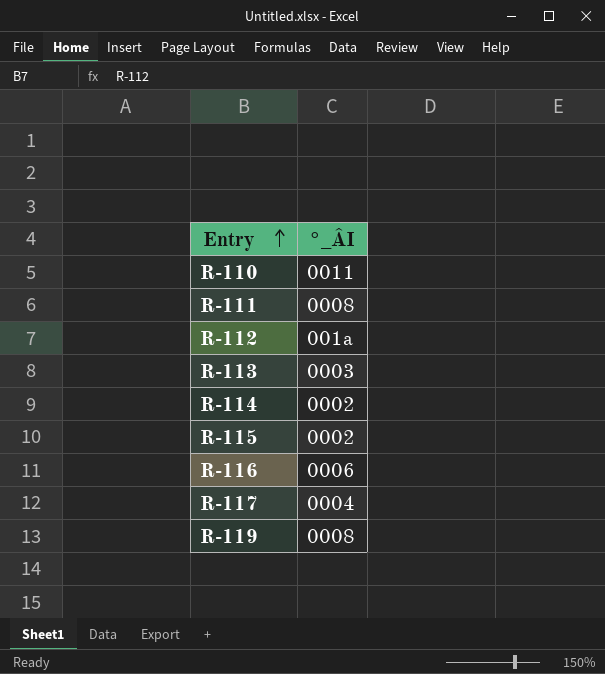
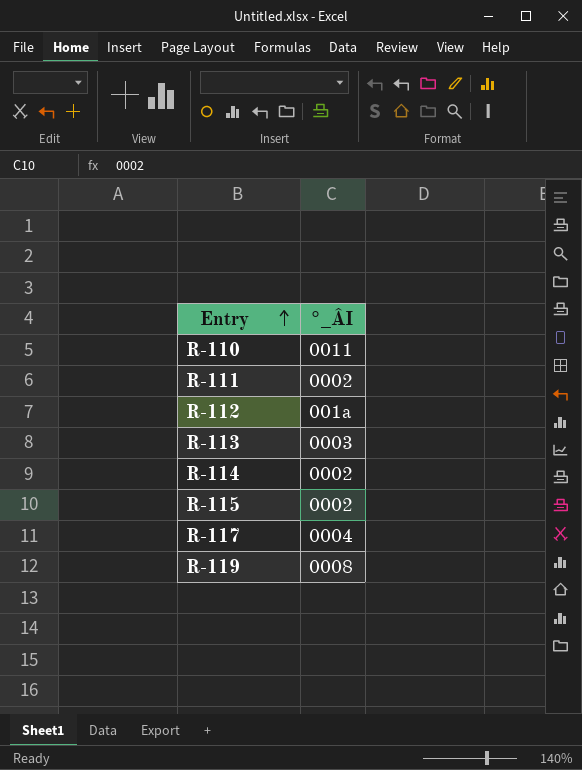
row R-116: 0006 -> none
R-111 | °_ÂI: 0008 -> 0002

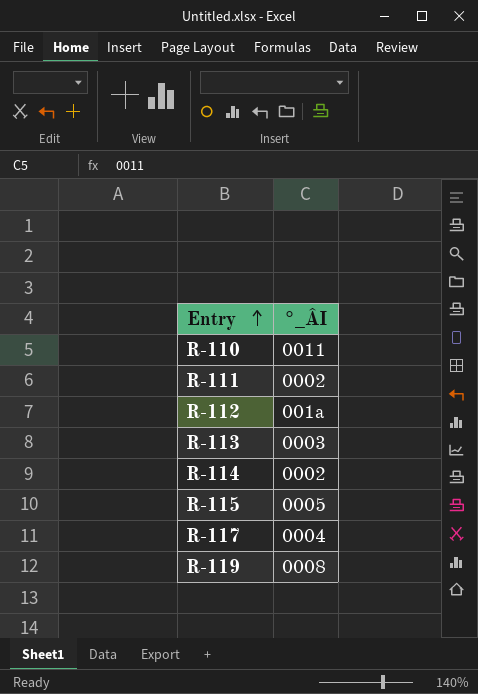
R-115 | °_ÂI: 0002 -> 0005

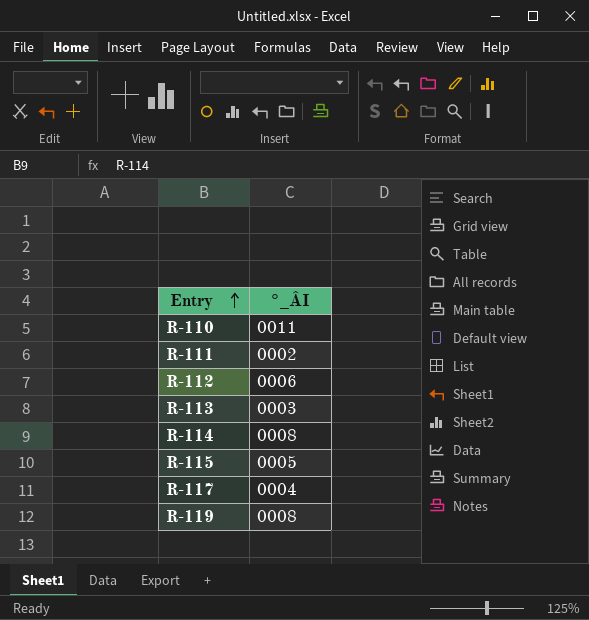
R-112 | °_ÂI: 001a -> 0006
R-114 | °_ÂI: 0002 -> 0008

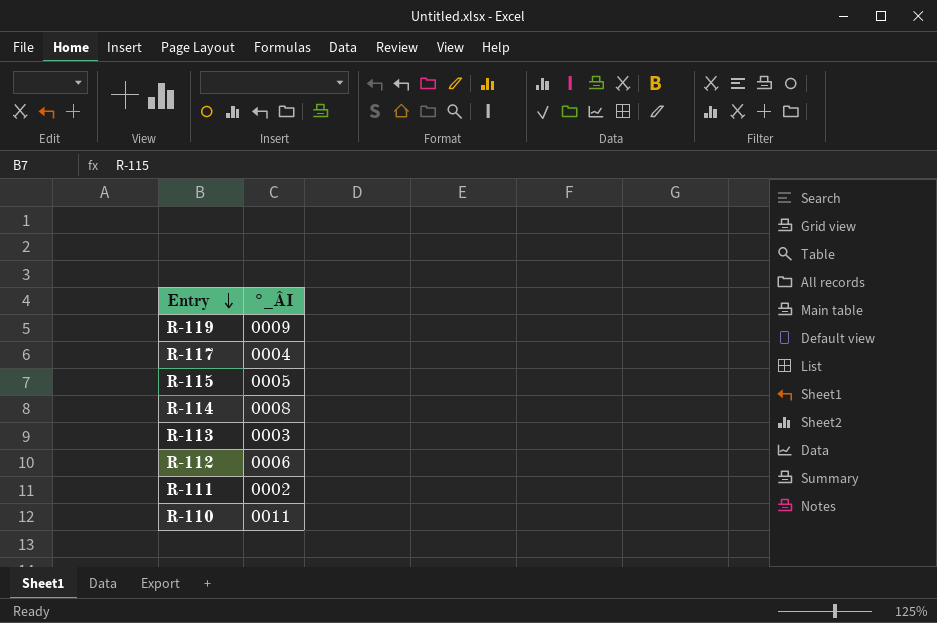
row order: Entry ascending -> Entry descending
R-119 | °_ÂI: 0008 -> 0009

